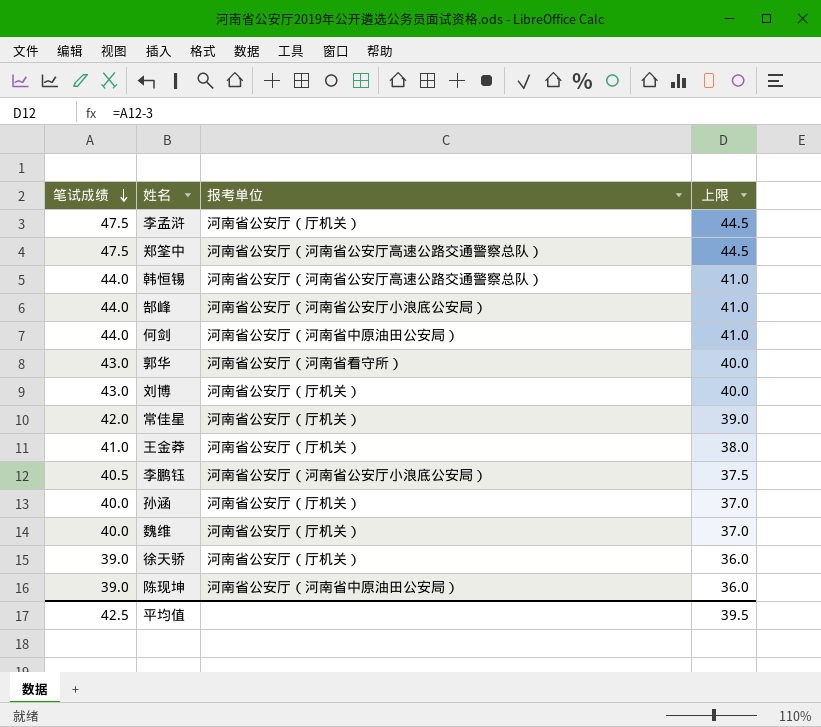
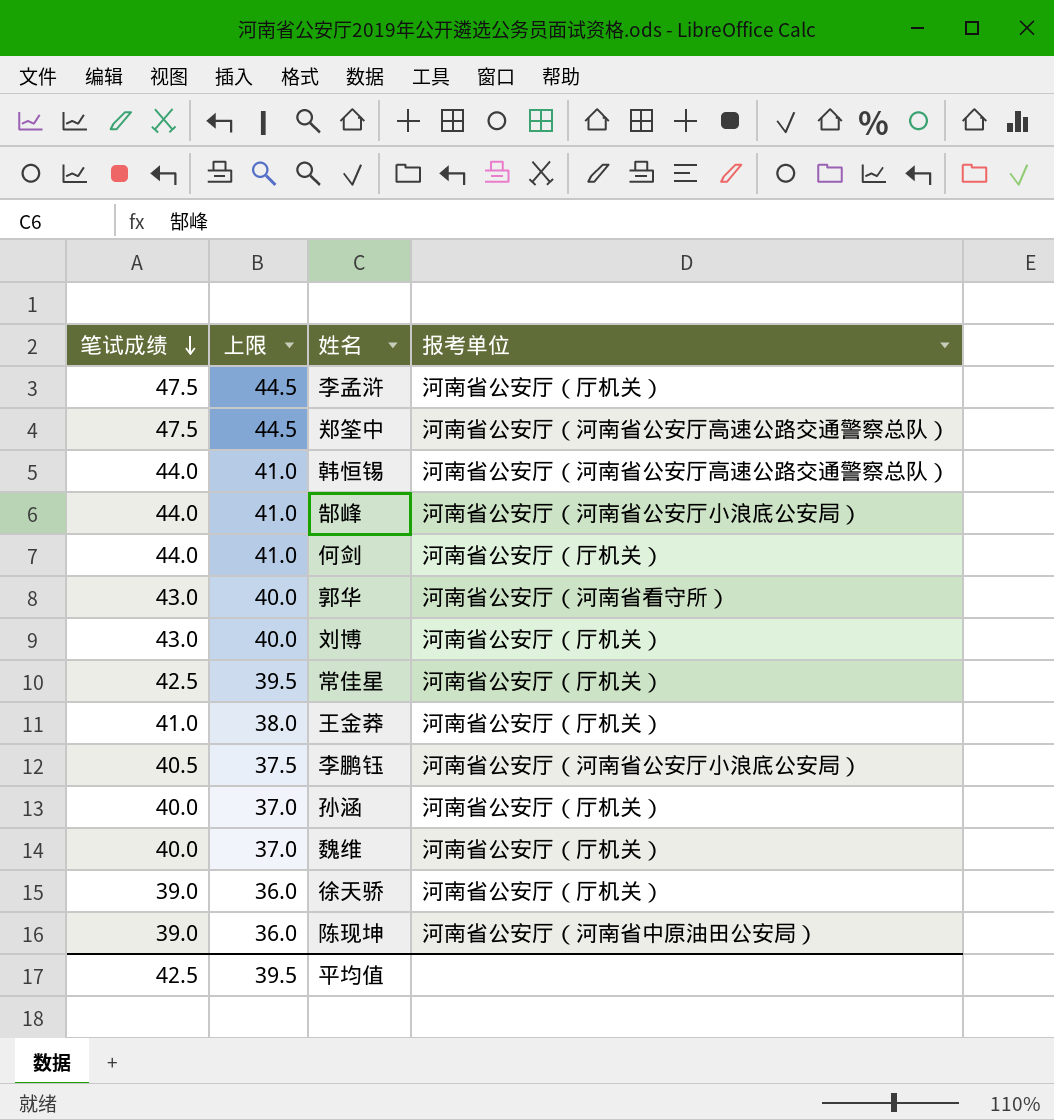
column 上限 | position: 4 -> 2
何剑 | 报考单位: 河南省公安厅（河南省中原油田公安局） -> 河南省公安厅（厅机关）
常佳星 | 笔试成绩: 42.0 -> 42.5
常佳星 | 上限: 39.0 -> 39.5

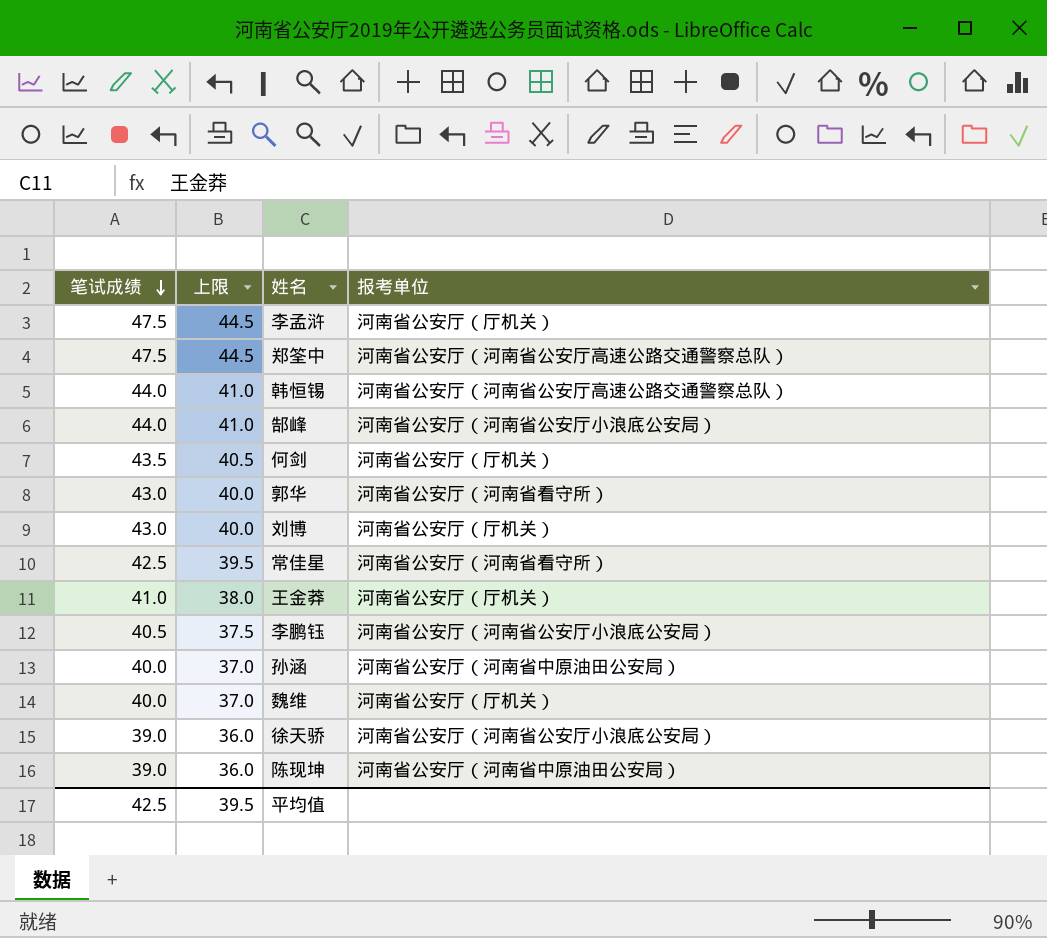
何剑 | 笔试成绩: 44.0 -> 43.5
何剑 | 上限: 41.0 -> 40.5
常佳星 | 报考单位: 河南省公安厅（厅机关） -> 河南省公安厅（河南省看守所）
孙涵 | 报考单位: 河南省公安厅（厅机关） -> 河南省公安厅（河南省中原油田公安局）
徐天骄 | 报考单位: 河南省公安厅（厅机关） -> 河南省公安厅（河南省公安厅小浪底公安局）

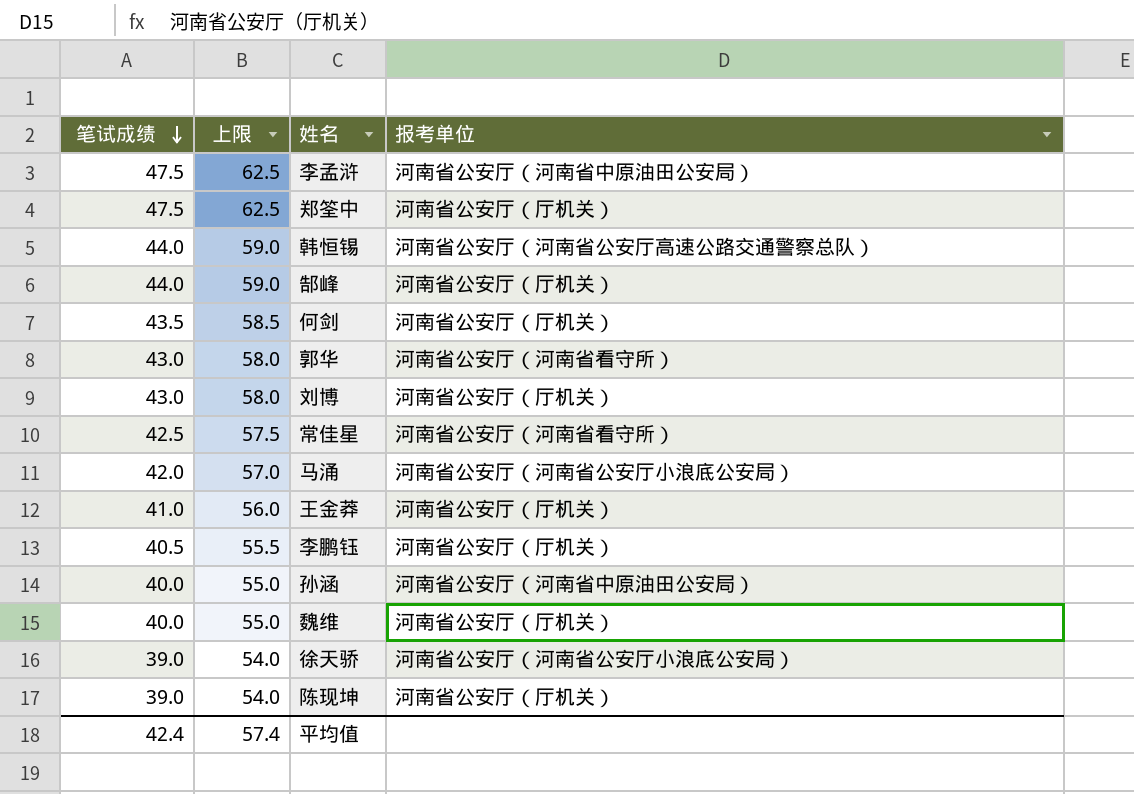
column 上限 | formula: [笔试成绩] - 3 -> [笔试成绩] + 15
李孟浒 | 报考单位: 河南省公安厅（厅机关） -> 河南省公安厅（河南省中原油田公安局）
郑筌中 | 报考单位: 河南省公安厅（河南省公安厅高速公路交通警察总队） -> 河南省公安厅（厅机关）
郜峰 | 报考单位: 河南省公安厅（河南省公安厅小浪底公安局） -> 河南省公安厅（厅机关）
row 马涌: none -> 42.0 | 57.0 | 河南省公安厅（河南省公安厅小浪底公安局）
李鹏钰 | 报考单位: 河南省公安厅（河南省公安厅小浪底公安局） -> 河南省公安厅（厅机关）
陈现坤 | 报考单位: 河南省公安厅（河南省中原油田公安局） -> 河南省公安厅（厅机关）
平均值 | 笔试成绩: 42.5 -> 42.4
平均值 | 上限: 39.5 -> 57.4

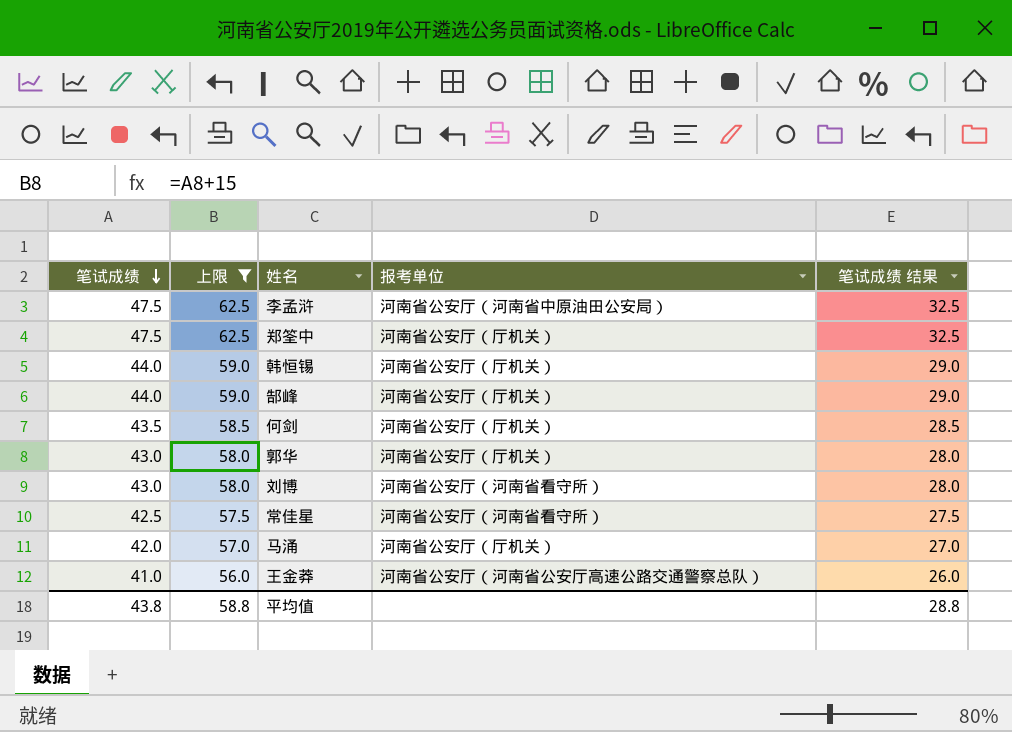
filter: none -> 上限 >= 56.0
column 笔试成绩 结果 | formula: none -> [笔试成绩] - 15
韩恒锡 | 报考单位: 河南省公安厅（河南省公安厅高速公路交通警察总队） -> 河南省公安厅（厅机关）
郭华 | 报考单位: 河南省公安厅（河南省看守所） -> 河南省公安厅（厅机关）
刘博 | 报考单位: 河南省公安厅（厅机关） -> 河南省公安厅（河南省看守所）
马涌 | 报考单位: 河南省公安厅（河南省公安厅小浪底公安局） -> 河南省公安厅（厅机关）
王金莽 | 报考单位: 河南省公安厅（厅机关） -> 河南省公安厅（河南省公安厅高速公路交通警察总队）
平均值 | 笔试成绩: 42.4 -> 43.8
平均值 | 上限: 57.4 -> 58.8

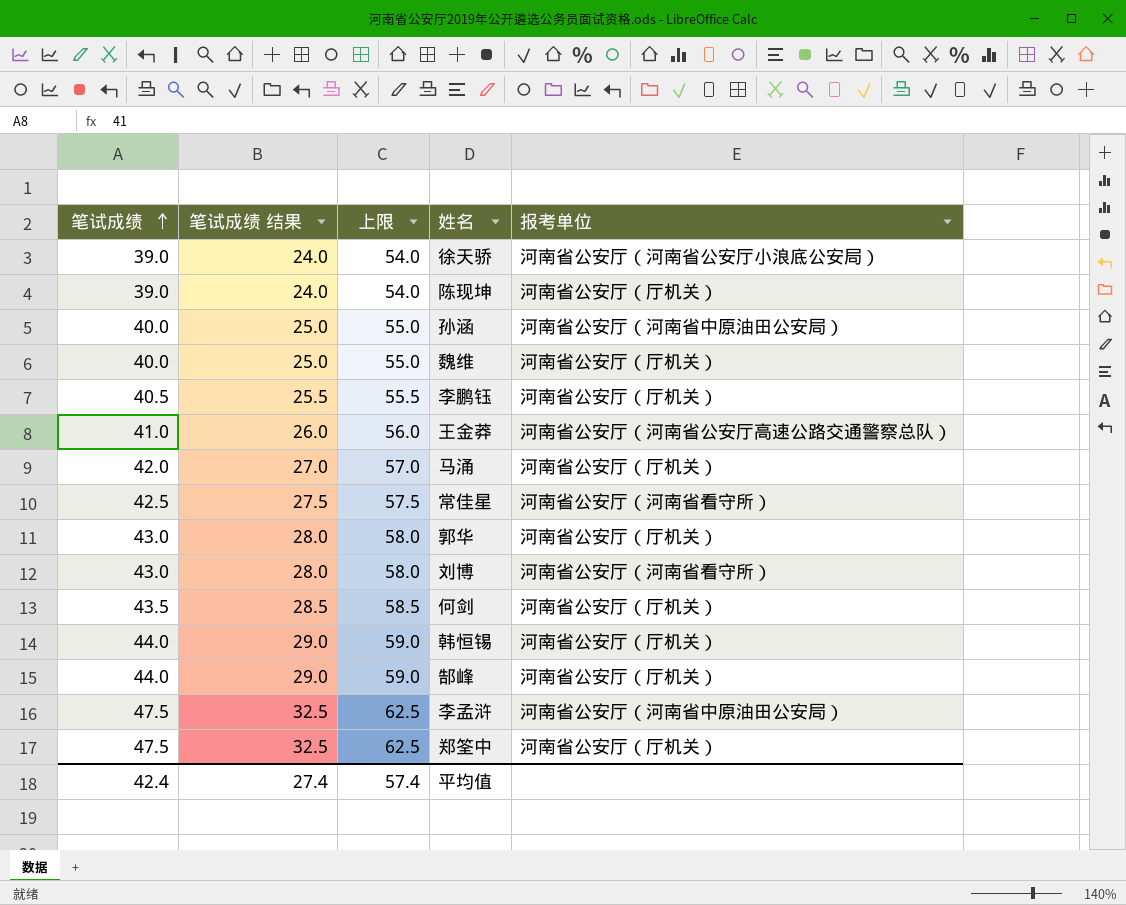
filter: 上限 >= 56.0 -> none
row order: 笔试成绩 descending -> 笔试成绩 ascending
column 笔试成绩 结果 | position: 5 -> 2
平均值 | 笔试成绩: 43.8 -> 42.4
平均值 | 笔试成绩 结果: 28.8 -> 27.4
平均值 | 上限: 58.8 -> 57.4

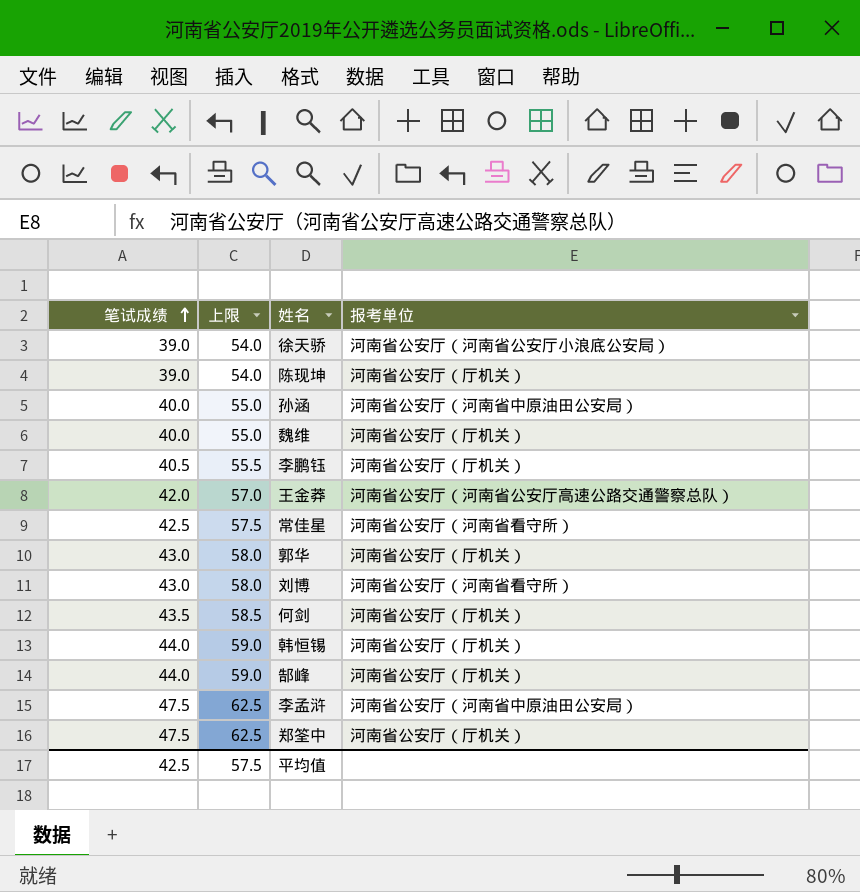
column 笔试成绩 结果 | formula: [笔试成绩] - 15 -> none
row 马涌: 42.0 | 27.0 | 57.0 | 河南省公安厅（厅机关） -> none
王金莽 | 笔试成绩: 41.0 -> 42.0
王金莽 | 上限: 56.0 -> 57.0
平均值 | 笔试成绩: 42.4 -> 42.5
平均值 | 上限: 57.4 -> 57.5

